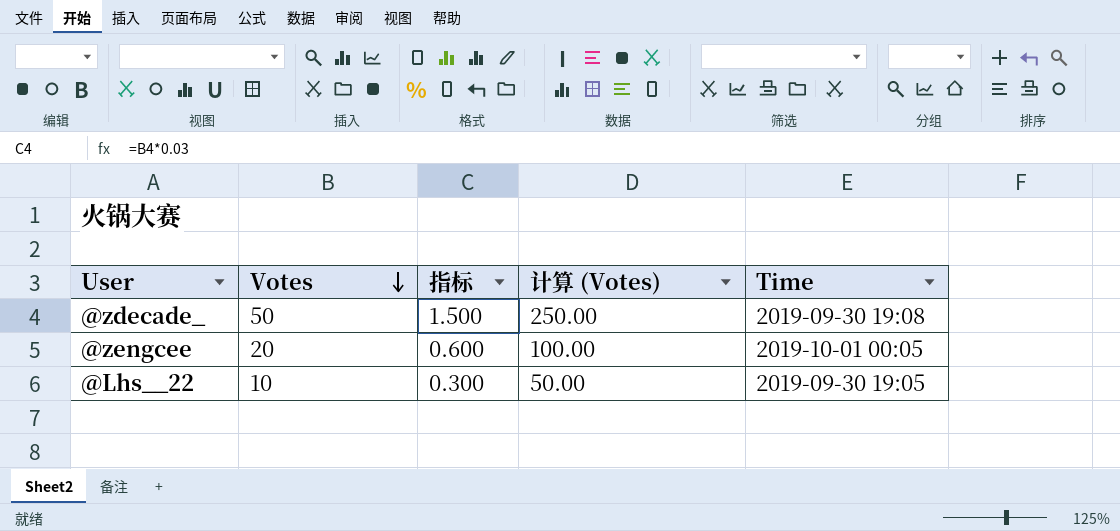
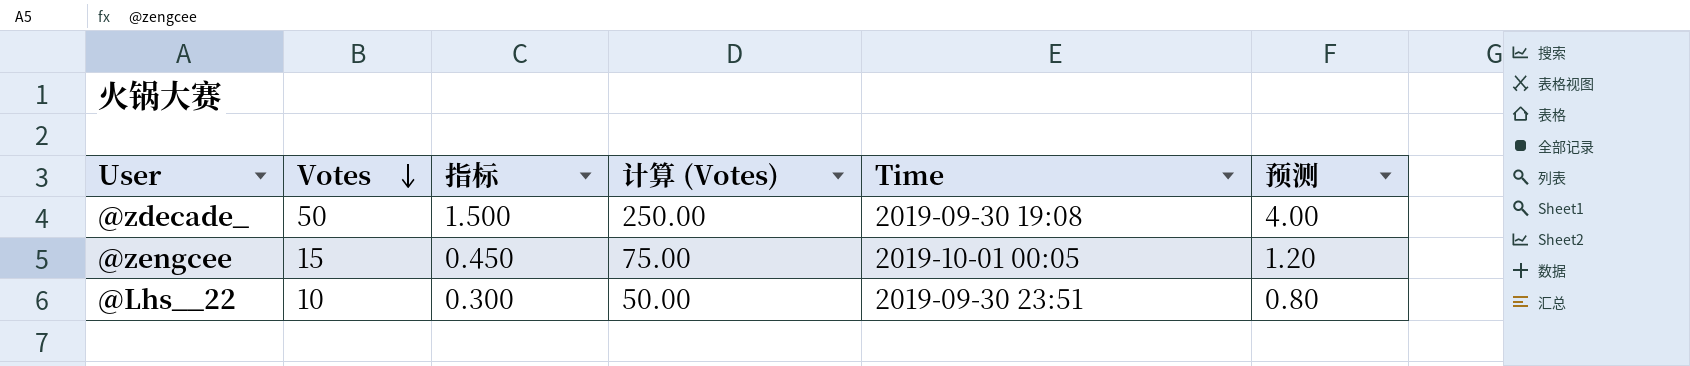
column 预测 | formula: none -> [Votes] * 0.08
@zengcee | Votes: 20 -> 15
@zengcee | 指标: 0.600 -> 0.450
@zengcee | 计算 (Votes): 100.00 -> 75.00
@Lhs__22 | Time: 2019-09-30 19:05 -> 2019-09-30 23:51

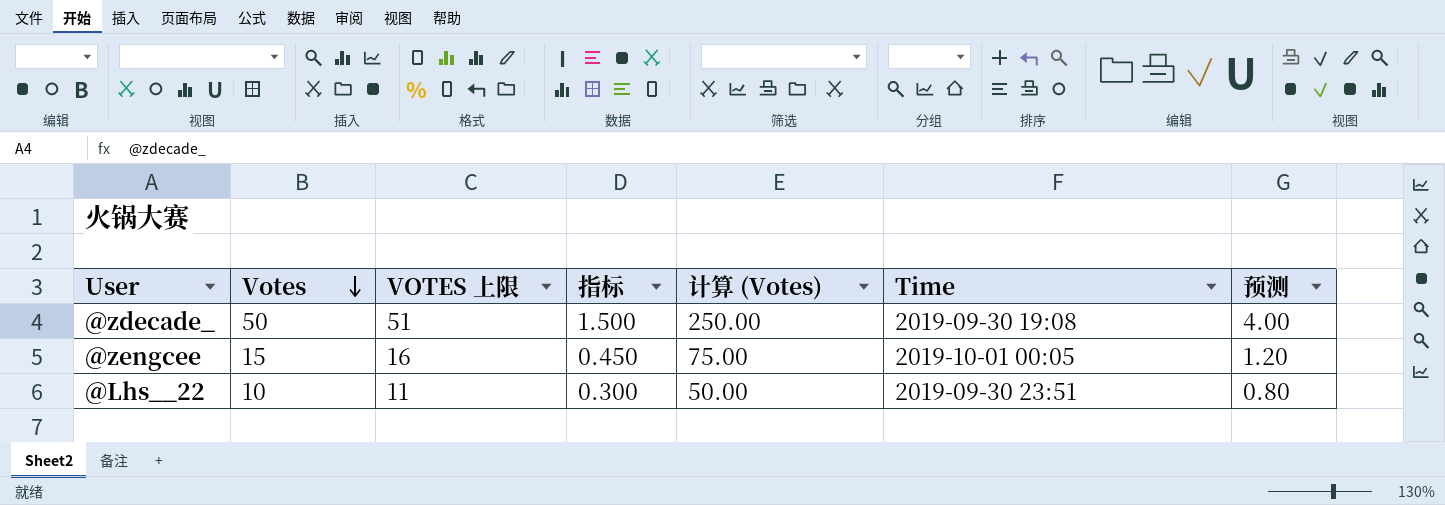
column VOTES 上限 | formula: none -> [Votes] + 1

